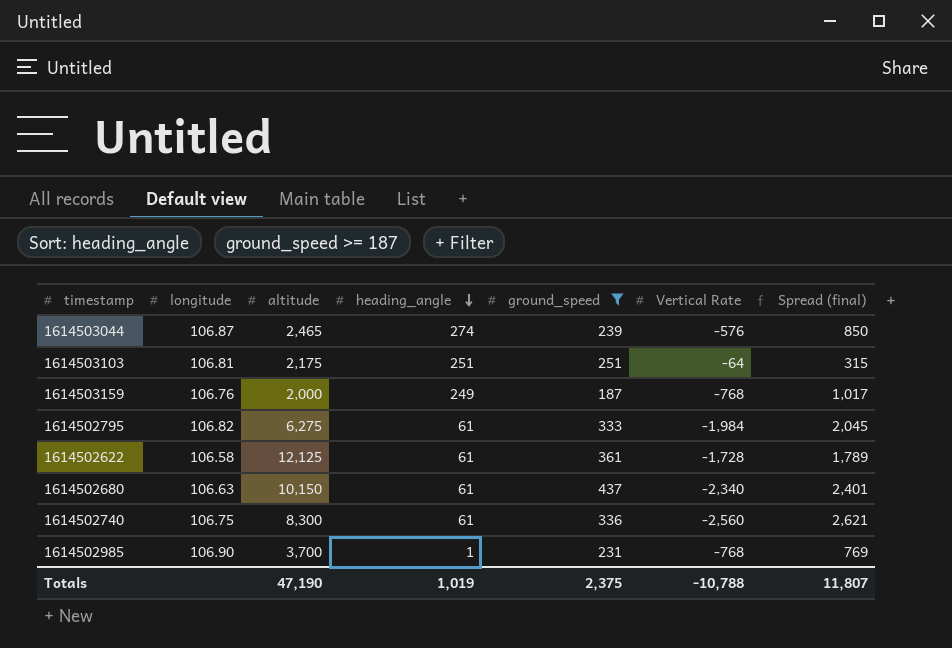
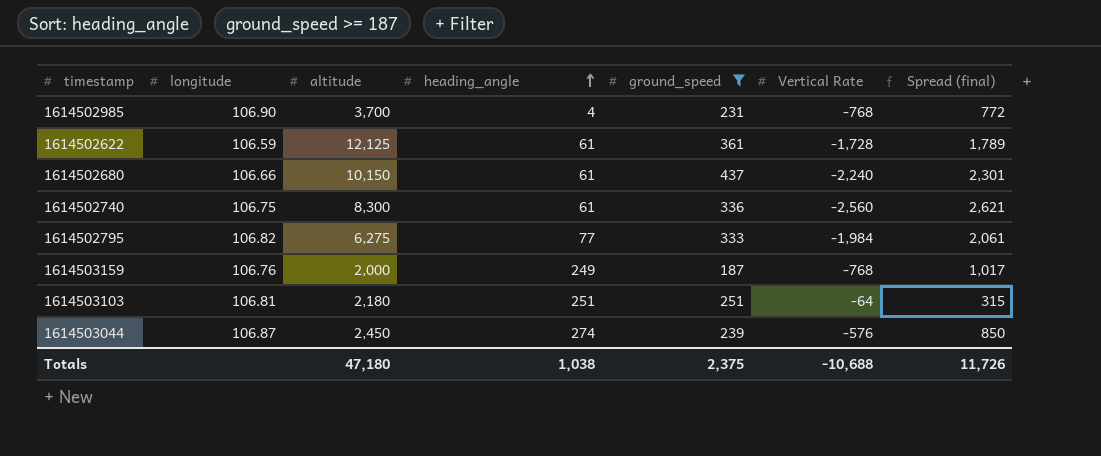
row order: heading_angle descending -> heading_angle ascending
1614502985 | heading_angle: 1 -> 4
1614502985 | Spread (final): 769 -> 772
1614502622 | longitude: 106.58 -> 106.59
1614502680 | longitude: 106.63 -> 106.66
1614502680 | Vertical Rate: -2,340 -> -2,240
1614502680 | Spread (final): 2,401 -> 2,301
1614502795 | heading_angle: 61 -> 77
1614502795 | Spread (final): 2,045 -> 2,061
1614503103 | altitude: 2,175 -> 2,180
1614503044 | altitude: 2,465 -> 2,450
Totals | altitude: 47,190 -> 47,180
Totals | heading_angle: 1,019 -> 1,038
Totals | Vertical Rate: -10,788 -> -10,688
Totals | Spread (final): 11,807 -> 11,726

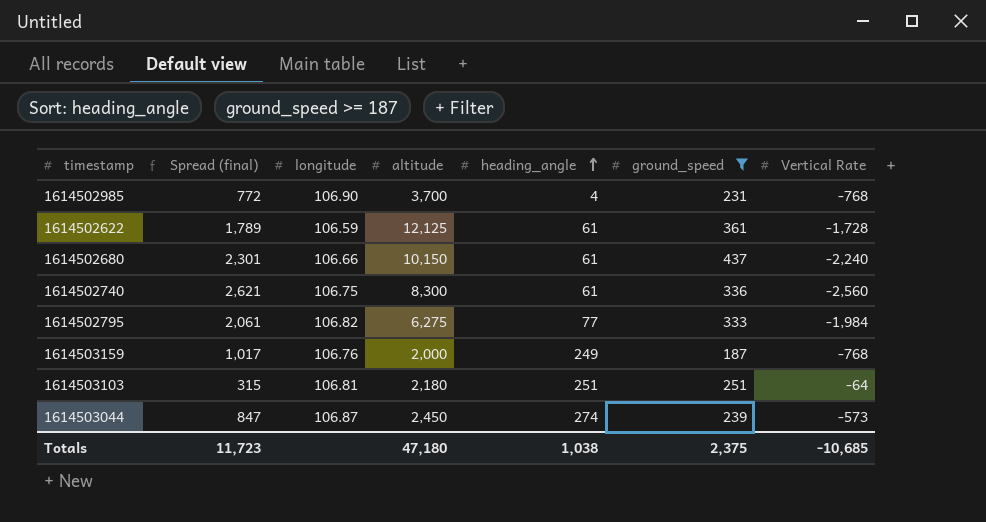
column Spread (final) | position: 7 -> 2
1614503044 | Spread (final): 850 -> 847
1614503044 | Vertical Rate: -576 -> -573
Totals | Spread (final): 11,726 -> 11,723
Totals | Vertical Rate: -10,688 -> -10,685

